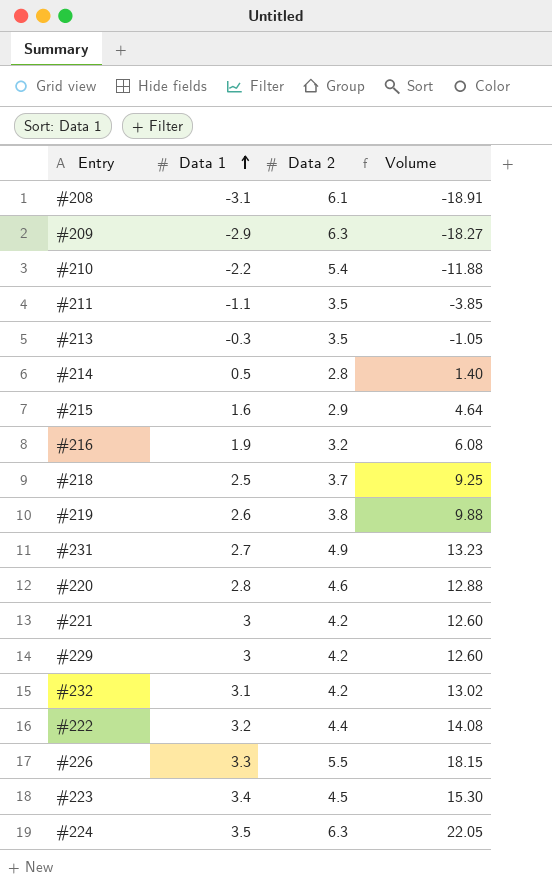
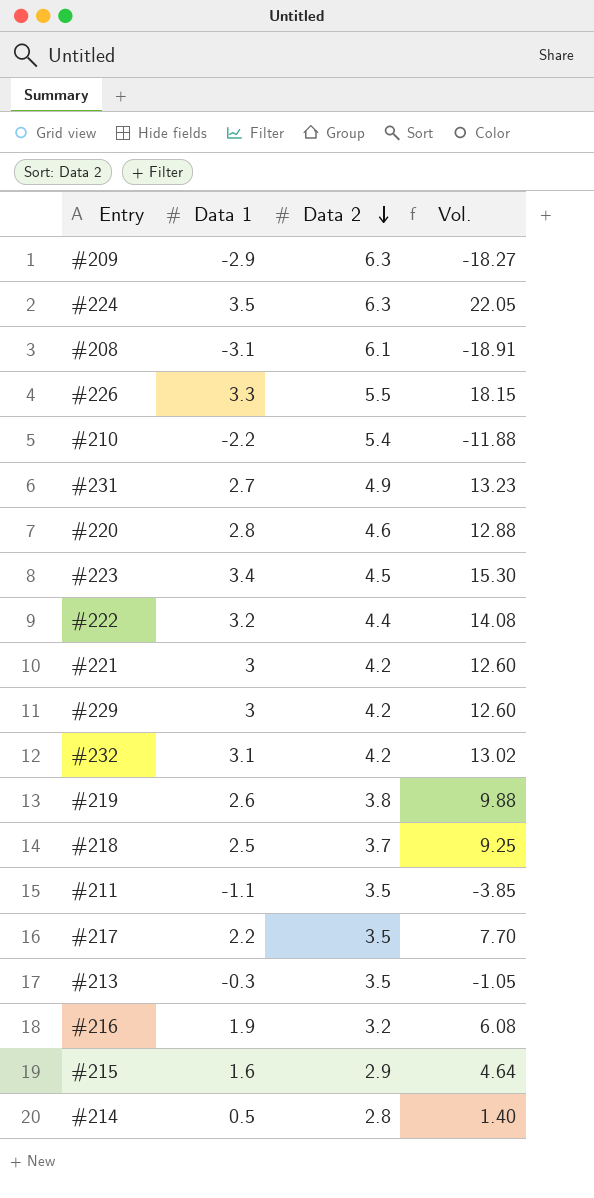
row order: Data 1 ascending -> Data 2 descending
column name: Volume -> Vol.
row #217: none -> 2.2 | 3.5 | 7.70

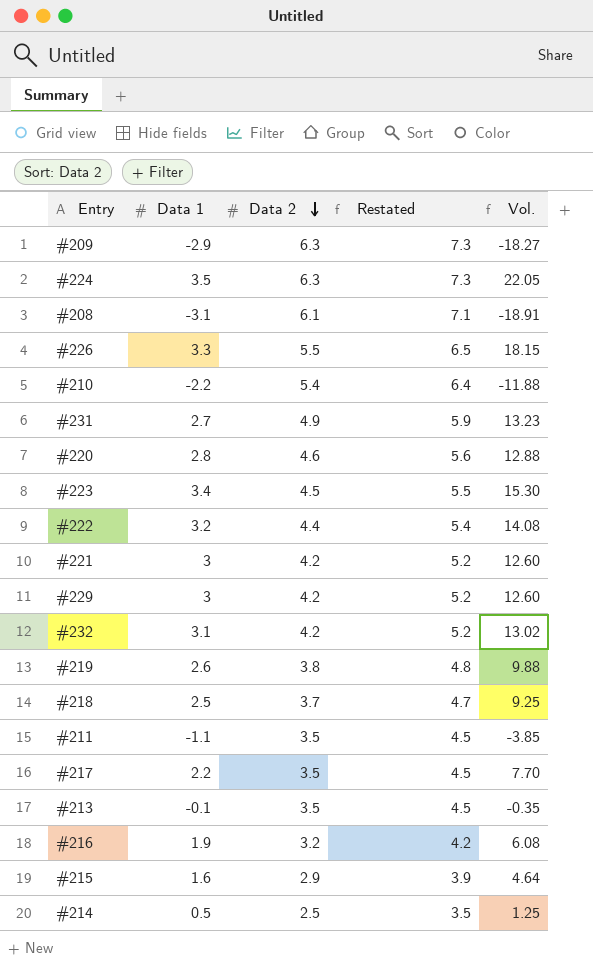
column Restated | formula: none -> [Data 2] + 1
#213 | Data 1: -0.3 -> -0.1
#213 | Vol.: -1.05 -> -0.35
#214 | Data 2: 2.8 -> 2.5
#214 | Vol.: 1.40 -> 1.25

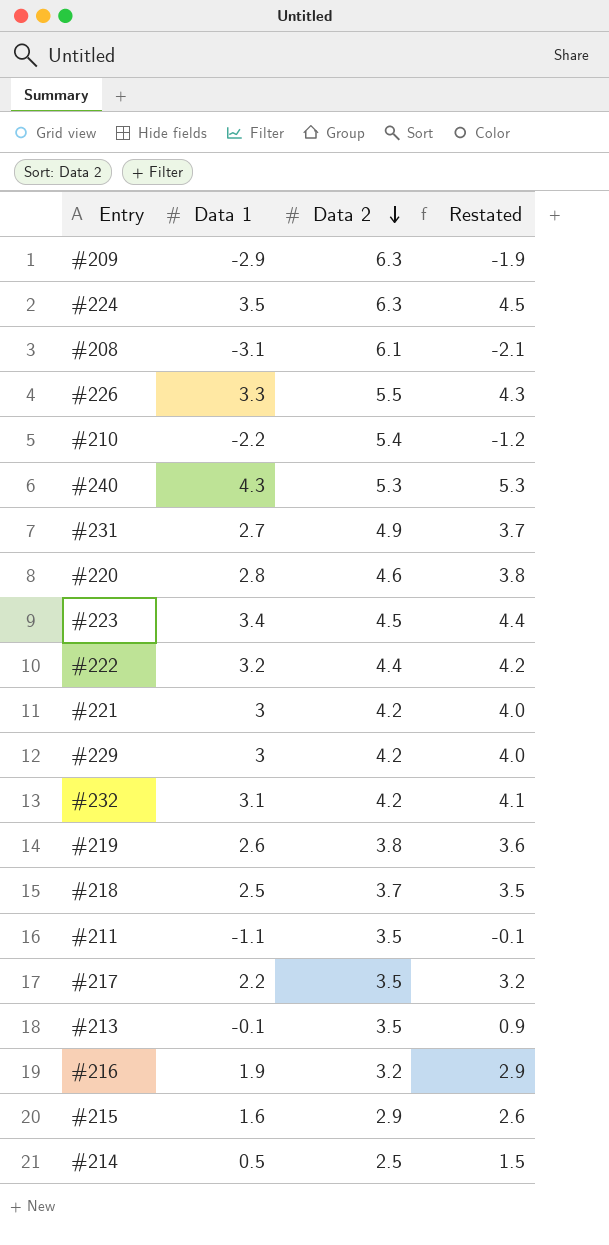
column Vol. | formula: [Data 1] * [Data 2] -> none
column Restated | formula: [Data 2] + 1 -> [Data 1] + 1
row #240: none -> 4.3 | 5.3 | 5.3

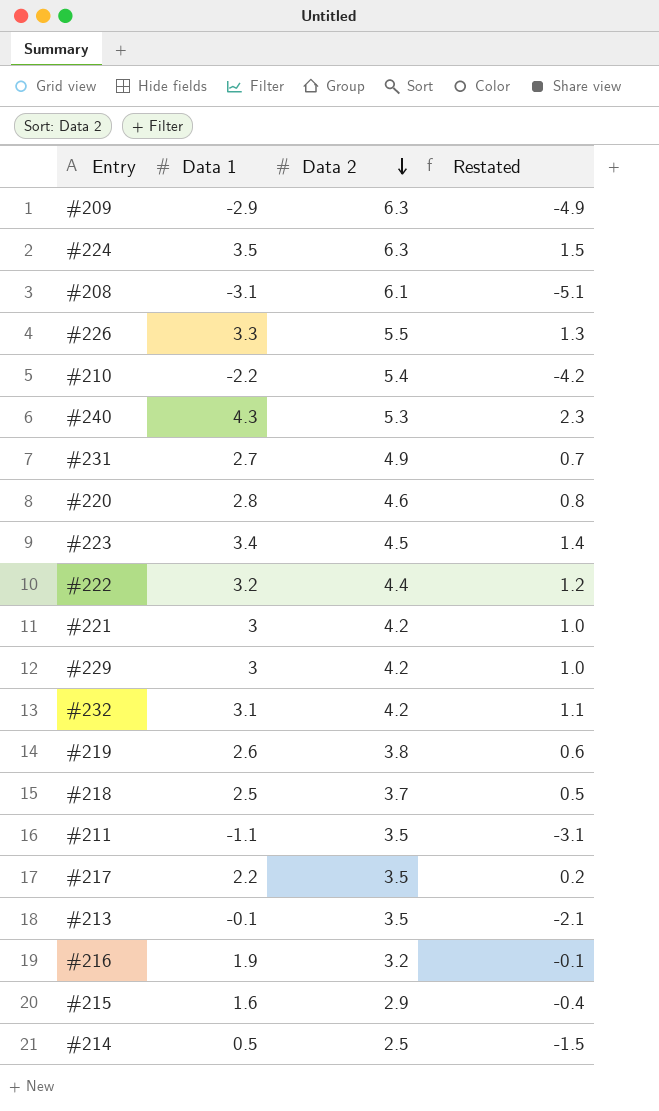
column Restated | formula: [Data 1] + 1 -> [Data 1] - 2

